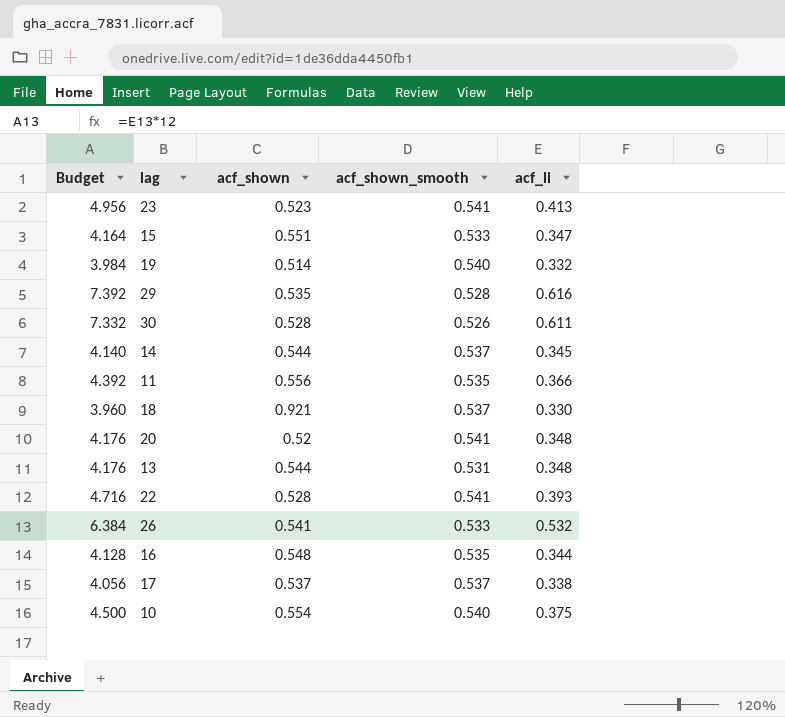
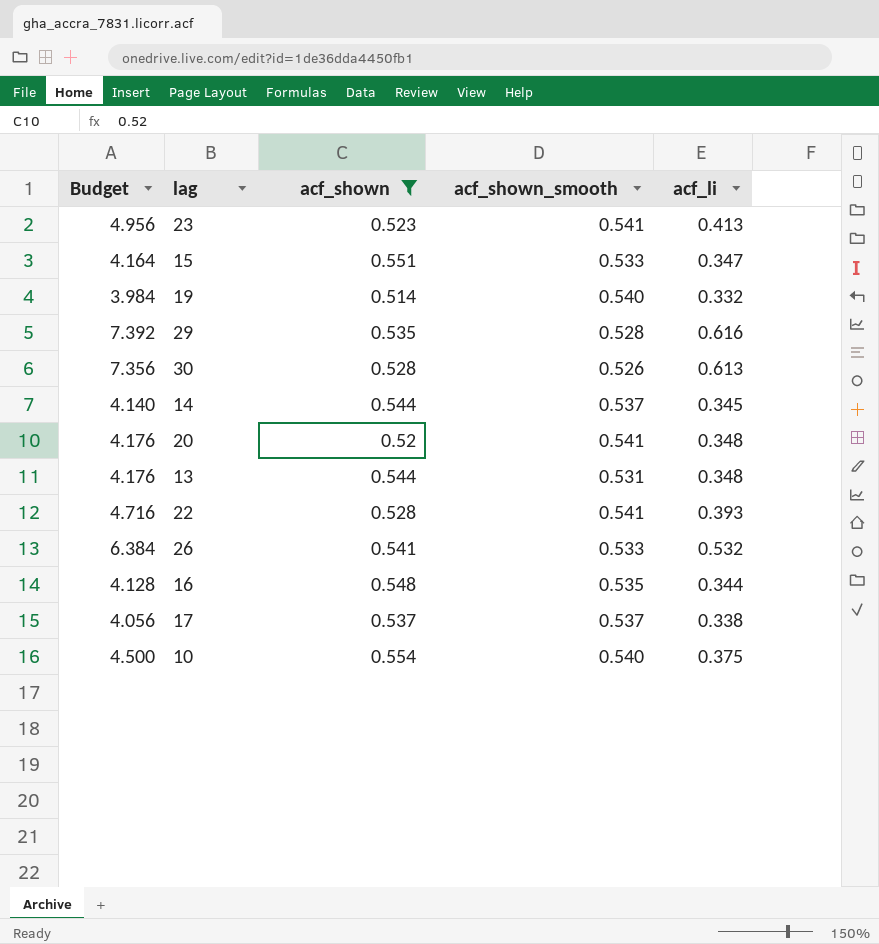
filter: none -> acf_shown <= 0.554
30 | Budget: 7.332 -> 7.356
30 | acf_li: 0.611 -> 0.613

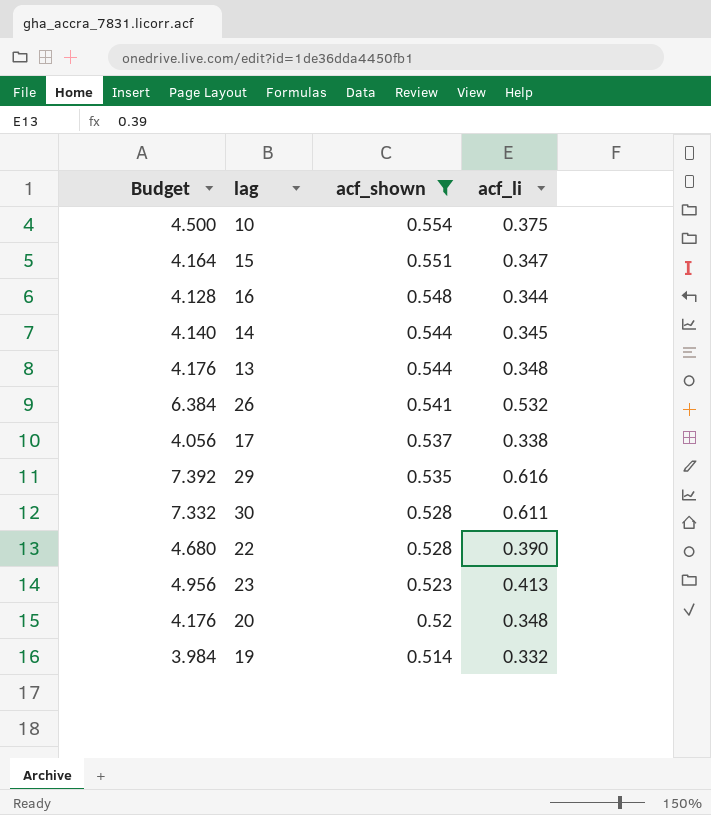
row order: none -> acf_shown descending
column acf_shown_smooth | position: 4 -> none
30 | Budget: 7.356 -> 7.332
30 | acf_li: 0.613 -> 0.611
22 | Budget: 4.716 -> 4.680
22 | acf_li: 0.393 -> 0.390

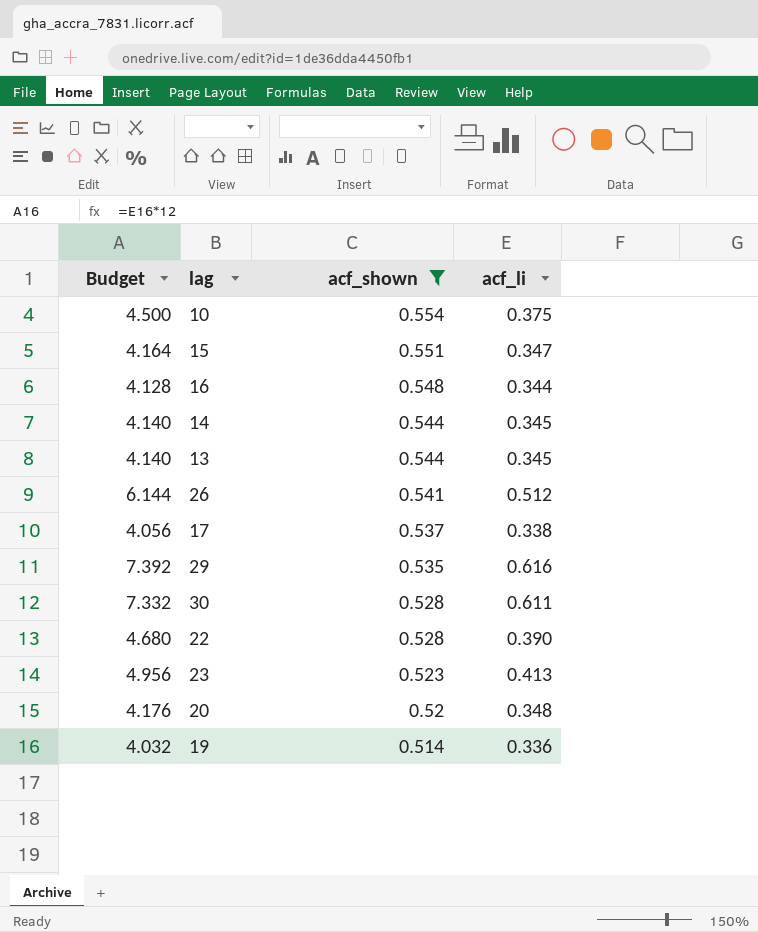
13 | Budget: 4.176 -> 4.140
13 | acf_li: 0.348 -> 0.345
26 | Budget: 6.384 -> 6.144
26 | acf_li: 0.532 -> 0.512
19 | Budget: 3.984 -> 4.032
19 | acf_li: 0.332 -> 0.336

